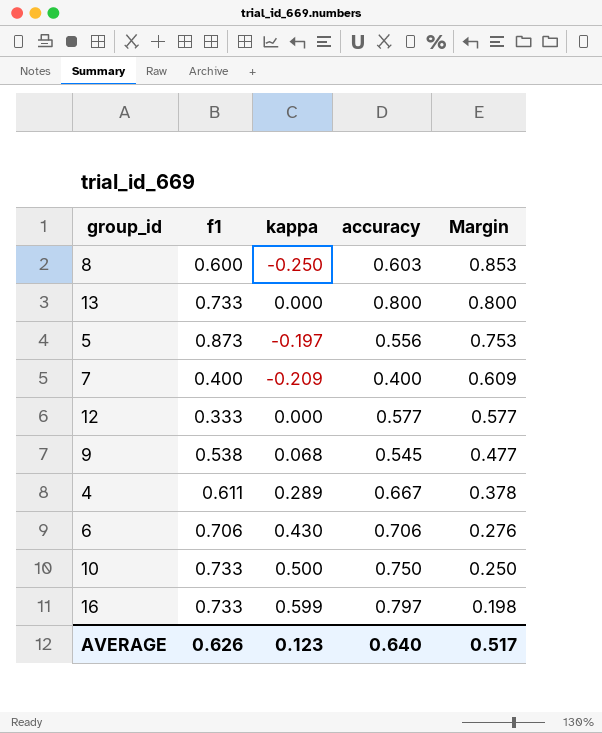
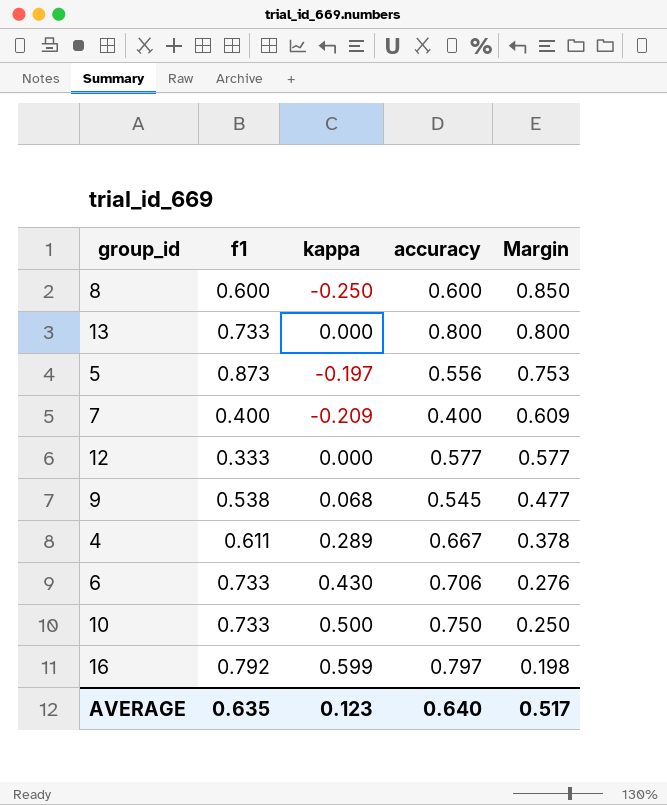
8 | accuracy: 0.603 -> 0.600
8 | Margin: 0.853 -> 0.850
6 | f1: 0.706 -> 0.733
16 | f1: 0.733 -> 0.792
AVERAGE | f1: 0.626 -> 0.635

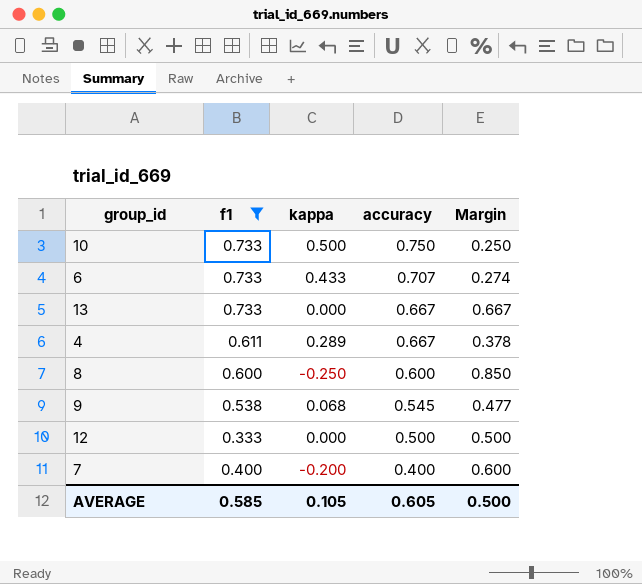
filter: none -> f1 <= 0.733
row order: Margin descending -> accuracy descending
6 | kappa: 0.430 -> 0.433
6 | accuracy: 0.706 -> 0.707
6 | Margin: 0.276 -> 0.274
13 | accuracy: 0.800 -> 0.667
13 | Margin: 0.800 -> 0.667
12 | accuracy: 0.577 -> 0.500
12 | Margin: 0.577 -> 0.500
7 | kappa: -0.209 -> -0.200
7 | Margin: 0.609 -> 0.600
AVERAGE | f1: 0.635 -> 0.585
AVERAGE | kappa: 0.123 -> 0.105
AVERAGE | accuracy: 0.640 -> 0.605
AVERAGE | Margin: 0.517 -> 0.500

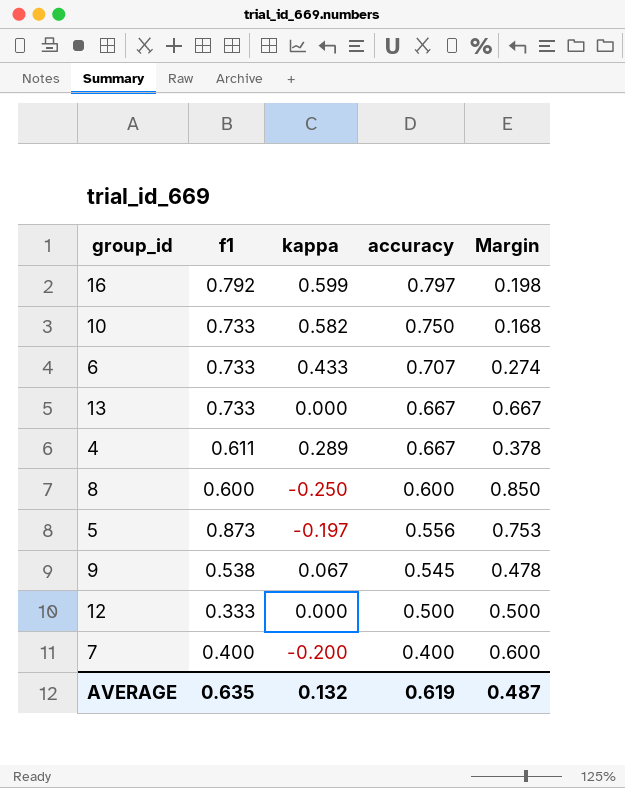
filter: f1 <= 0.733 -> none
10 | kappa: 0.500 -> 0.582
10 | Margin: 0.250 -> 0.168
9 | kappa: 0.068 -> 0.067
9 | Margin: 0.477 -> 0.478
AVERAGE | f1: 0.585 -> 0.635
AVERAGE | kappa: 0.105 -> 0.132
AVERAGE | accuracy: 0.605 -> 0.619
AVERAGE | Margin: 0.500 -> 0.487

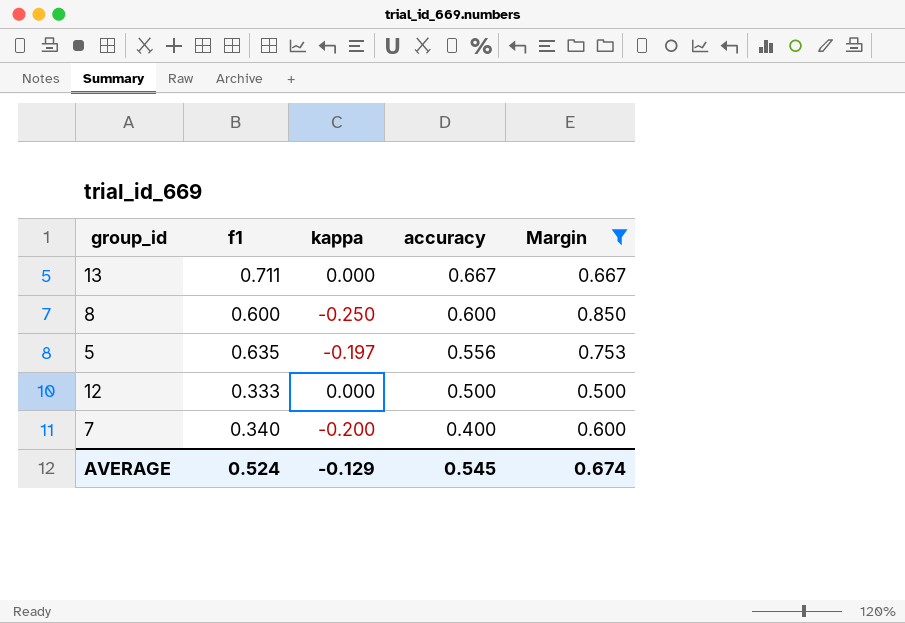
filter: none -> Margin >= 0.500
13 | f1: 0.733 -> 0.711
5 | f1: 0.873 -> 0.635
7 | f1: 0.400 -> 0.340
AVERAGE | f1: 0.635 -> 0.524
AVERAGE | kappa: 0.132 -> -0.129
AVERAGE | accuracy: 0.619 -> 0.545
AVERAGE | Margin: 0.487 -> 0.674

